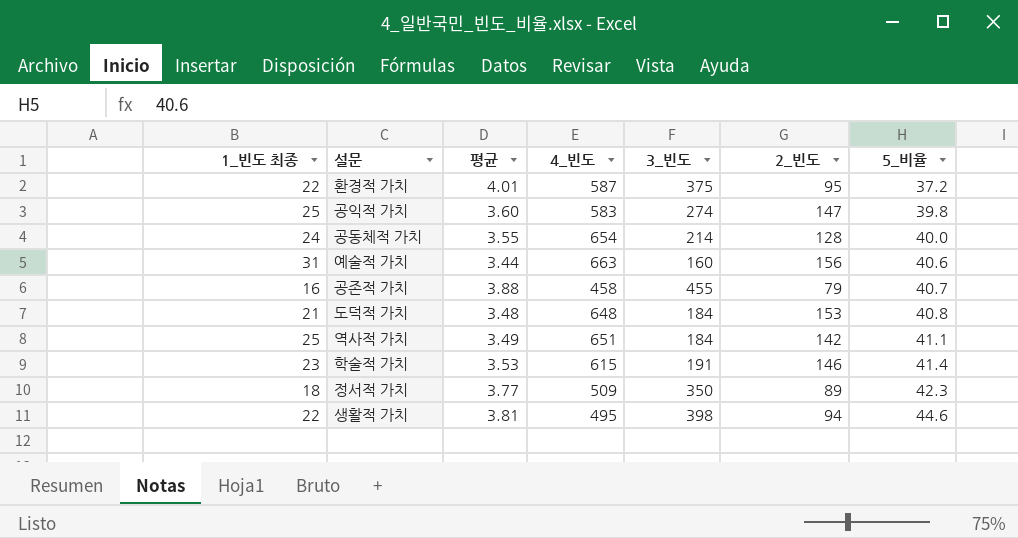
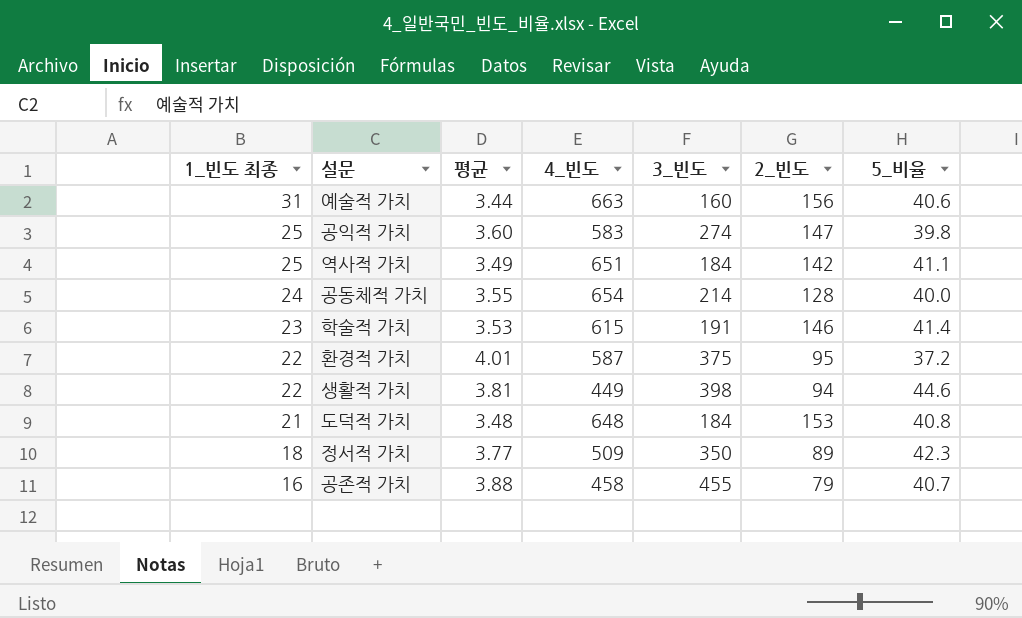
row order: 5_비율 ascending -> 1_빈도 최종 descending
생활적 가치 | 4_빈도: 495 -> 449

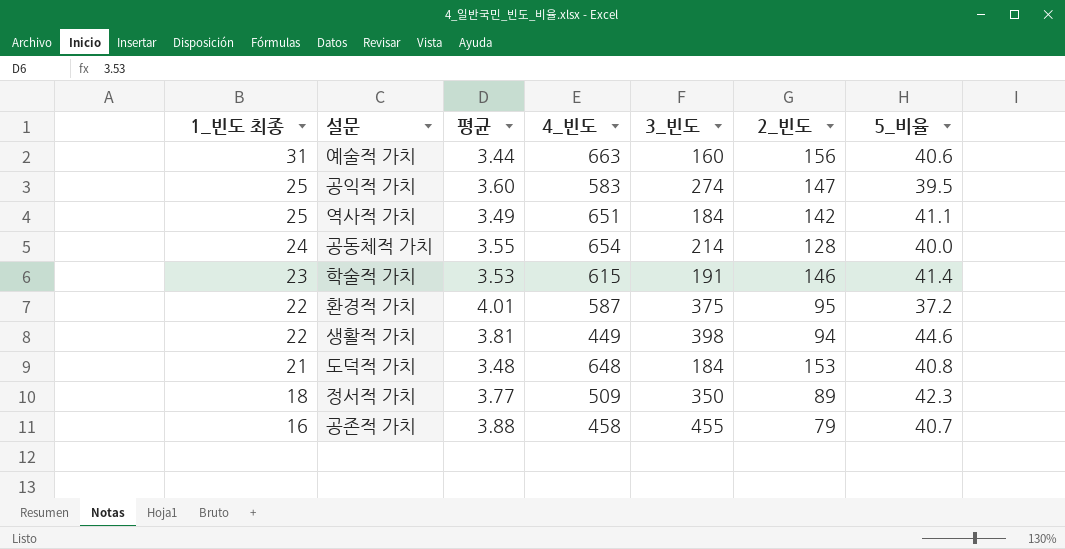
공익적 가치 | 5_비율: 39.8 -> 39.5

